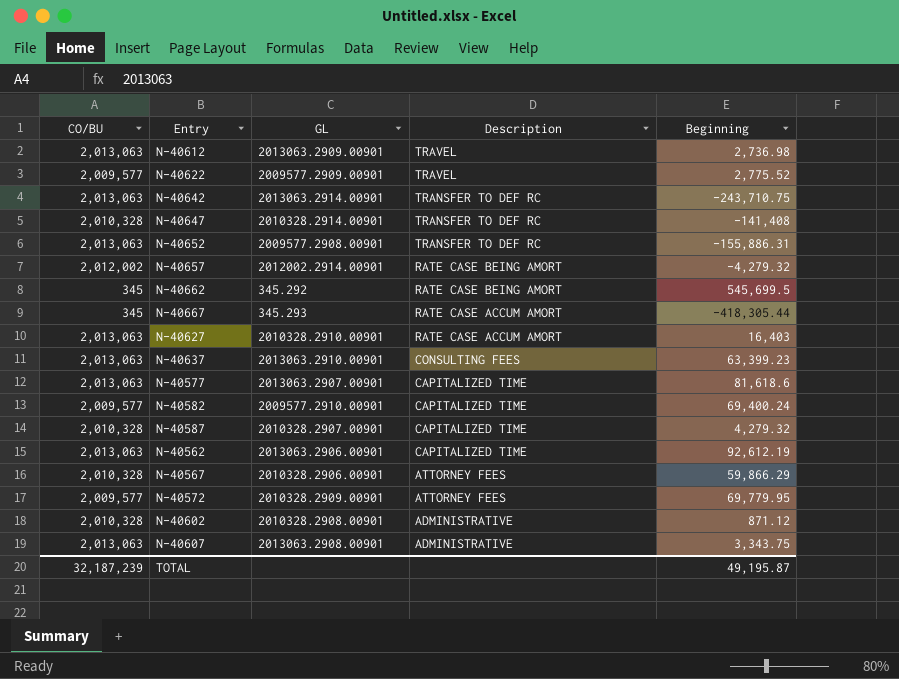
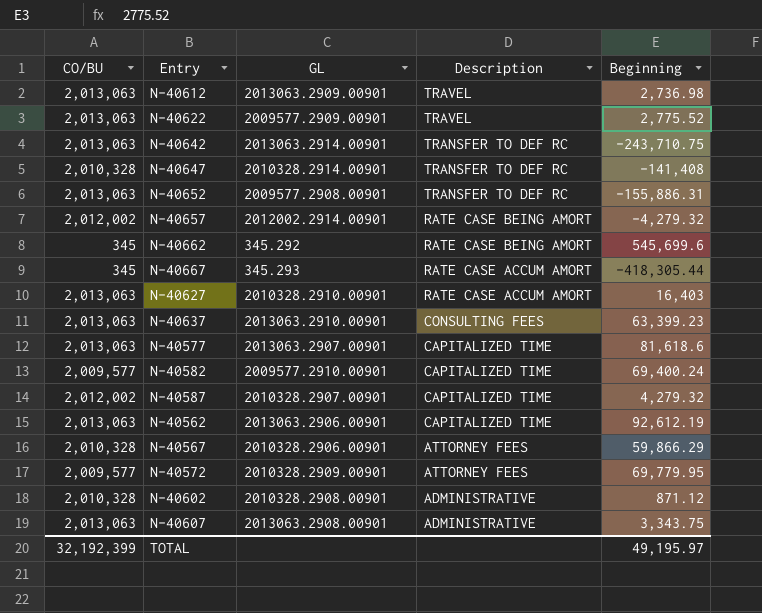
N-40622 | CO/BU: 2,009,577 -> 2,013,063
N-40662 | Beginning: 545,699.5 -> 545,699.6
N-40587 | CO/BU: 2,010,328 -> 2,012,002
TOTAL | CO/BU: 32,187,239 -> 32,192,399
TOTAL | Beginning: 49,195.87 -> 49,195.97

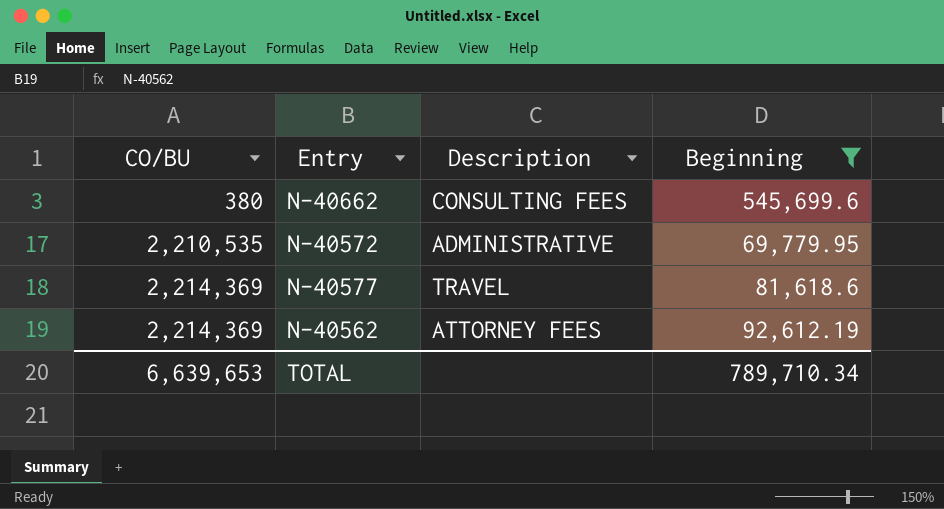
filter: none -> Beginning >= 69,779.95
row order: Description descending -> CO/BU ascending
column GL | position: 3 -> none
N-40662 | CO/BU: 345 -> 380
N-40662 | Description: RATE CASE BEING AMORT -> CONSULTING FEES
N-40572 | CO/BU: 2,009,577 -> 2,210,535
N-40572 | Description: ATTORNEY FEES -> ADMINISTRATIVE
N-40577 | CO/BU: 2,013,063 -> 2,214,369
N-40577 | Description: CAPITALIZED TIME -> TRAVEL
N-40562 | CO/BU: 2,013,063 -> 2,214,369
N-40562 | Description: CAPITALIZED TIME -> ATTORNEY FEES
TOTAL | CO/BU: 32,192,399 -> 6,639,653
TOTAL | Beginning: 49,195.97 -> 789,710.34

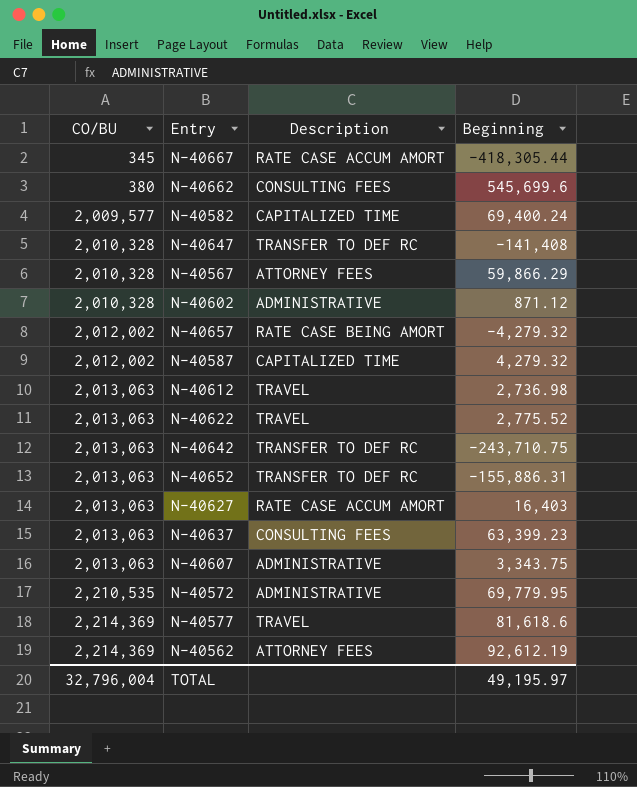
filter: Beginning >= 69,779.95 -> none
TOTAL | CO/BU: 6,639,653 -> 32,796,004
TOTAL | Beginning: 789,710.34 -> 49,195.97

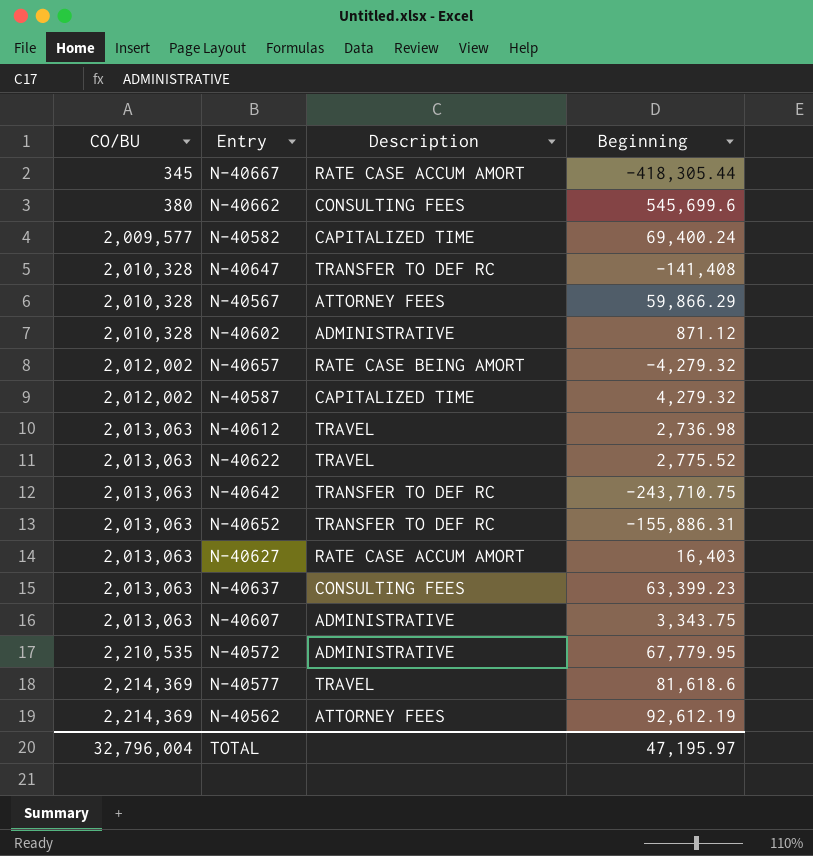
N-40572 | Beginning: 69,779.95 -> 67,779.95
TOTAL | Beginning: 49,195.97 -> 47,195.97

